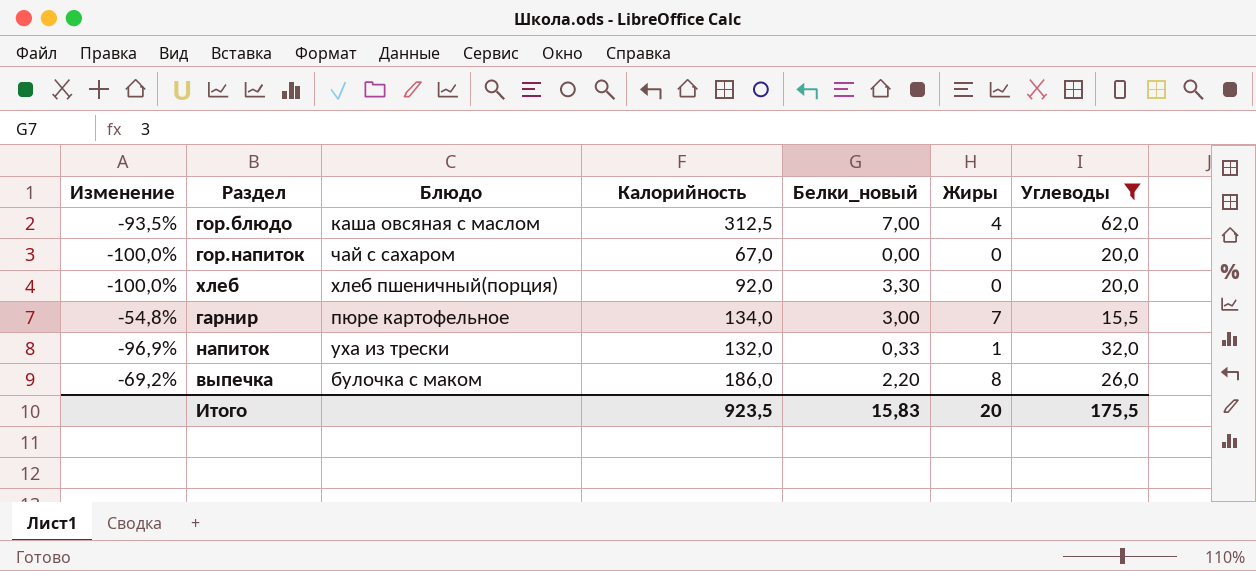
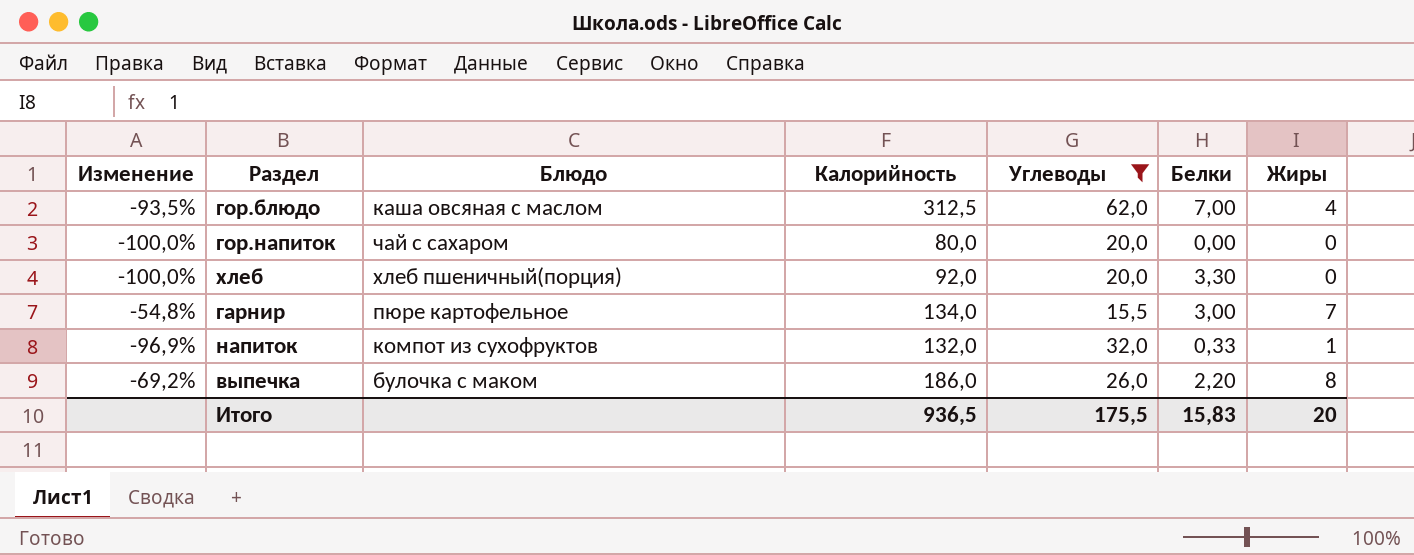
column Углеводы | position: 7 -> 5
column name: Белки_новый -> Белки
гор.напиток | Калорийность: 67,0 -> 80,0
напиток | Блюдо: уха из трески -> компот из сухофруктов
Итого | Калорийность: 923,5 -> 936,5

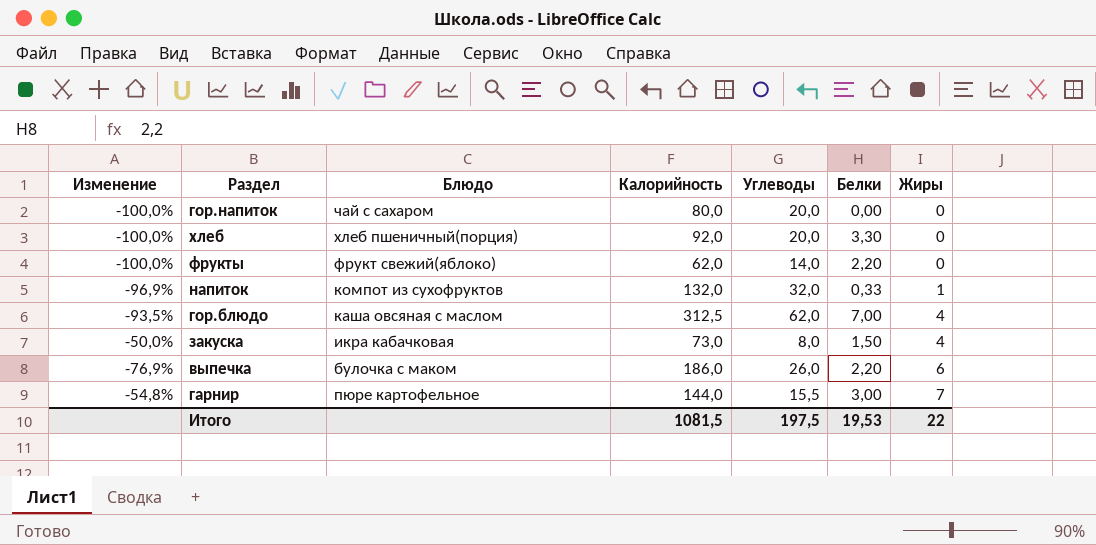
filter: Углеводы >= 15,5 -> none
row order: none -> Жиры ascending
выпечка | Изменение: -69,2% -> -76,9%
выпечка | Жиры: 8 -> 6
гарнир | Калорийность: 134,0 -> 144,0
Итого | Калорийность: 936,5 -> 1081,5
Итого | Углеводы: 175,5 -> 197,5
Итого | Белки: 15,83 -> 19,53
Итого | Жиры: 20 -> 22

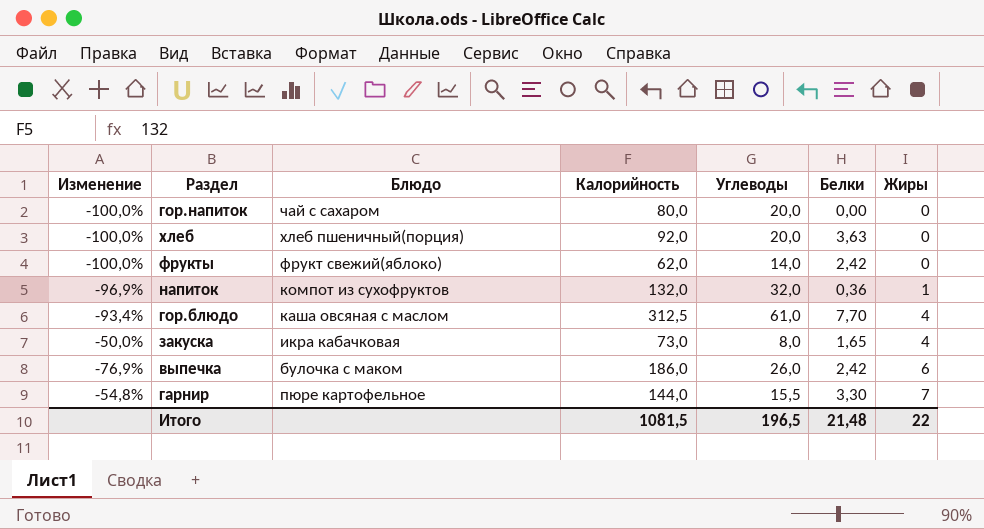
хлеб | Белки: 3,30 -> 3,63
фрукты | Белки: 2,20 -> 2,42
напиток | Белки: 0,33 -> 0,36
гор.блюдо | Изменение: -93,5% -> -93,4%
гор.блюдо | Углеводы: 62,0 -> 61,0
гор.блюдо | Белки: 7,00 -> 7,70
закуска | Белки: 1,50 -> 1,65
выпечка | Белки: 2,20 -> 2,42
гарнир | Белки: 3,00 -> 3,30
Итого | Углеводы: 197,5 -> 196,5
Итого | Белки: 19,53 -> 21,48

